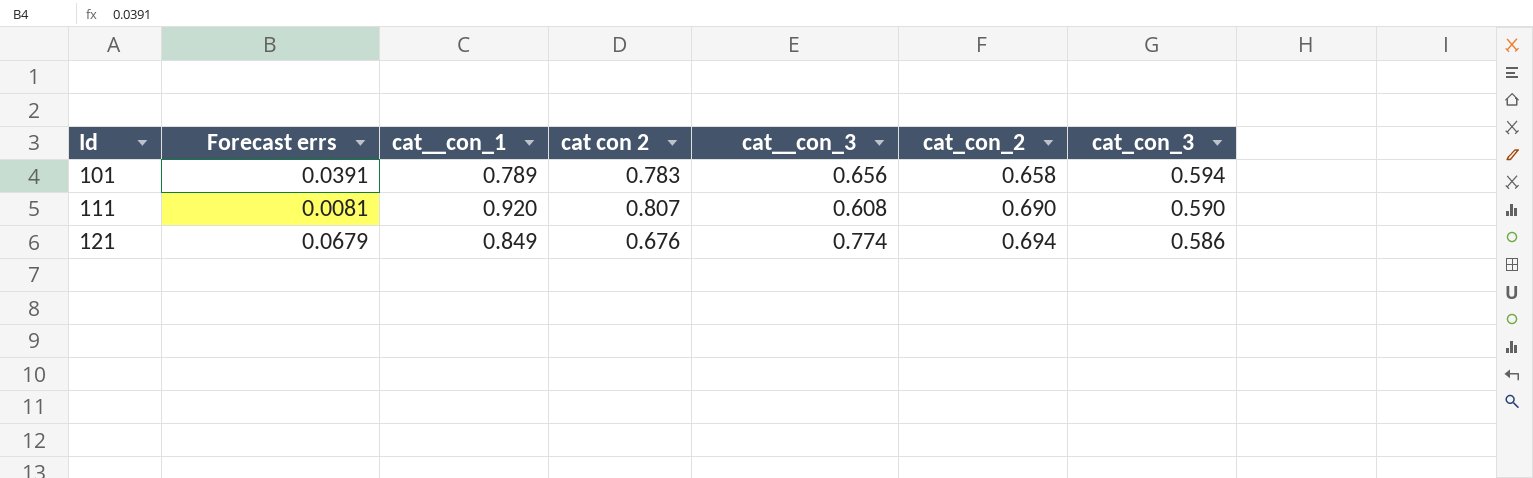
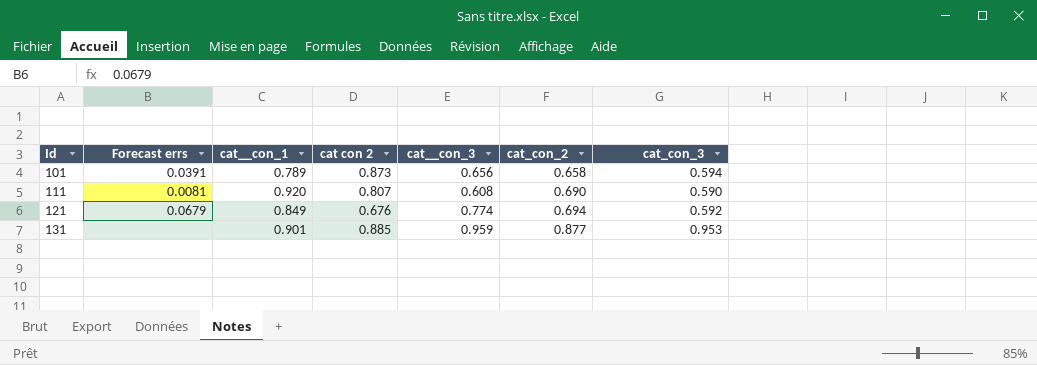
101 | cat con 2: 0.783 -> 0.873
121 | cat_con_3: 0.586 -> 0.592
row 131: none -> none | 0.901 | 0.885 | 0.959 | 0.877 | 0.953

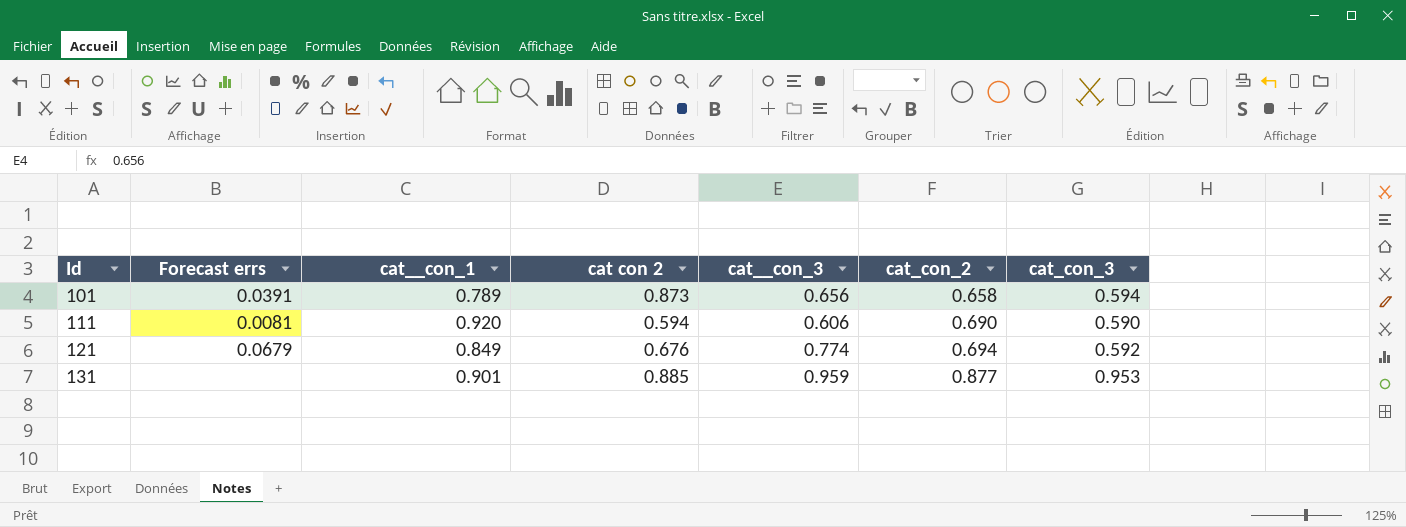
111 | cat con 2: 0.807 -> 0.594
111 | cat__con_3: 0.608 -> 0.606

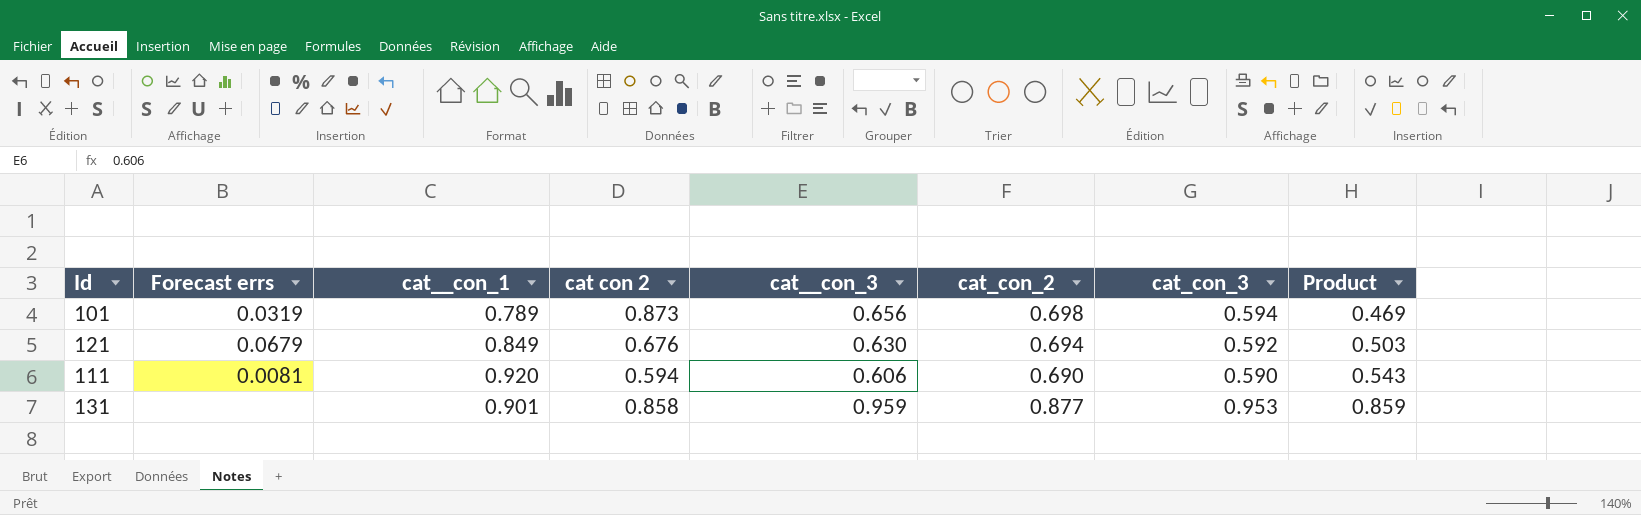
row order: Id ascending -> Product ascending
column Product | formula: none -> [cat__con_1] * [cat_con_3]
101 | Forecast errs: 0.0391 -> 0.0319
101 | cat_con_2: 0.658 -> 0.698
121 | cat__con_3: 0.774 -> 0.630
131 | cat con 2: 0.885 -> 0.858

